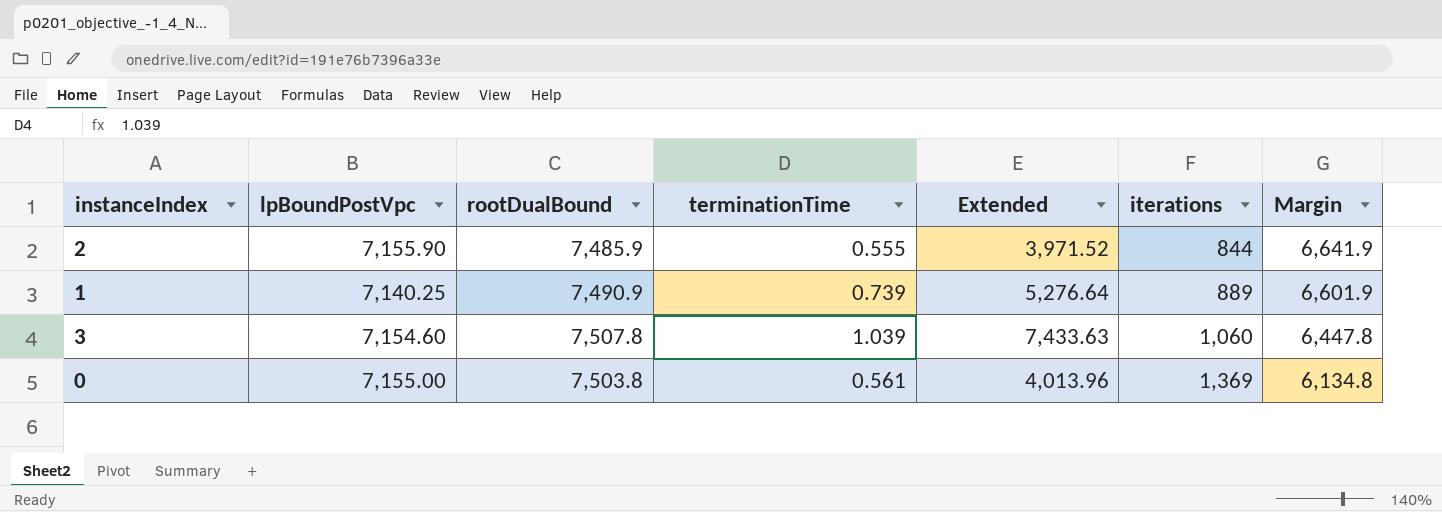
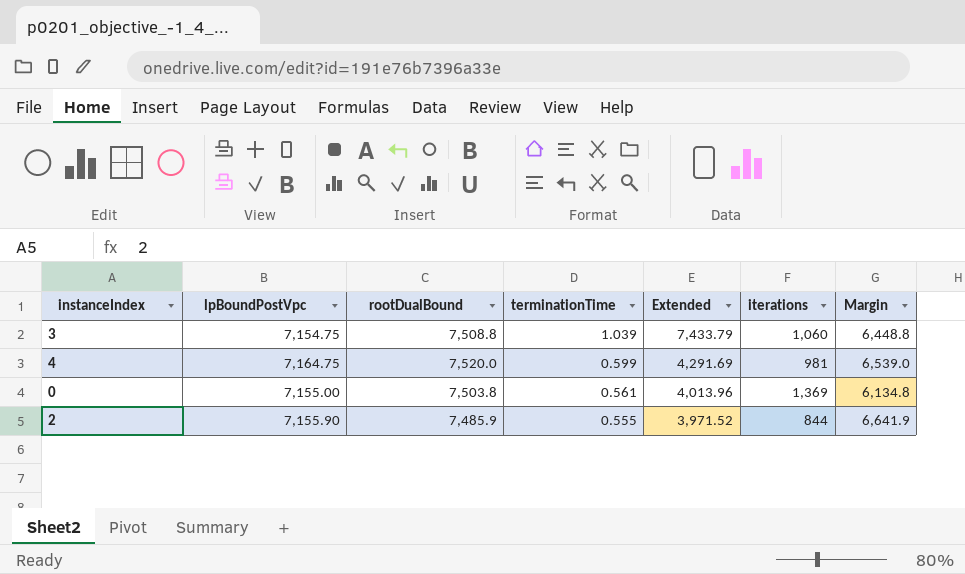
row order: iterations ascending -> terminationTime descending
row 1: 7,140.25 | 7,490.9 | 0.739 | 5,276.64 | 889 | 6,601.9 -> none
3 | lpBoundPostVpc: 7,154.60 -> 7,154.75
3 | rootDualBound: 7,507.8 -> 7,508.8
3 | Extended: 7,433.63 -> 7,433.79
3 | Margin: 6,447.8 -> 6,448.8
row 4: none -> 7,164.75 | 7,520.0 | 0.599 | 4,291.69 | 981 | 6,539.0

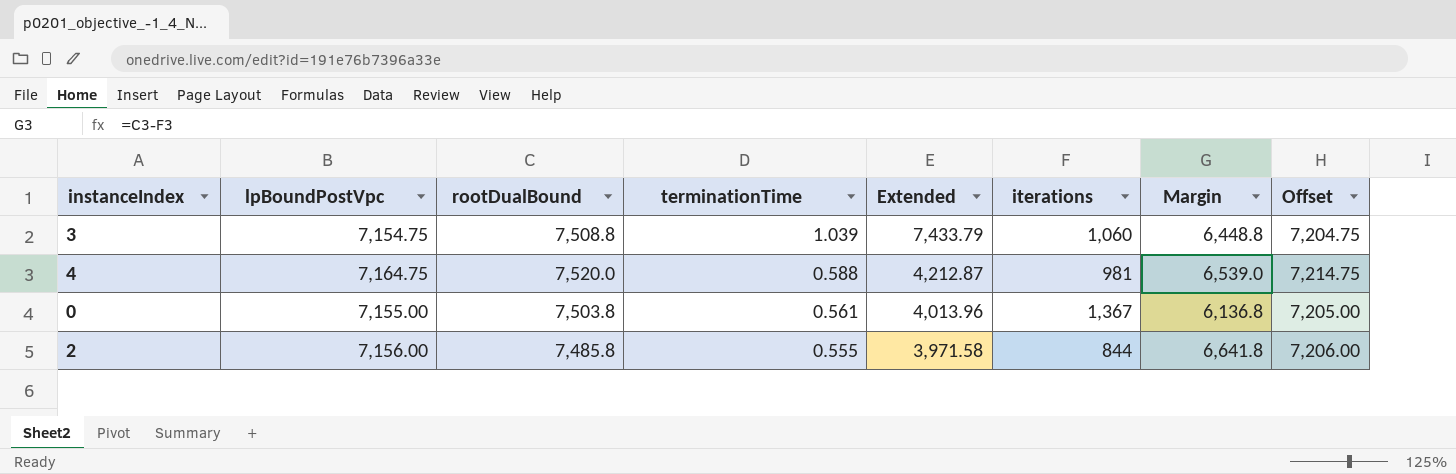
column Offset | formula: none -> [lpBoundPostVpc] + 50
4 | terminationTime: 0.599 -> 0.588
4 | Extended: 4,291.69 -> 4,212.87
0 | iterations: 1,369 -> 1,367
0 | Margin: 6,134.8 -> 6,136.8
2 | lpBoundPostVpc: 7,155.90 -> 7,156.00
2 | rootDualBound: 7,485.9 -> 7,485.8
2 | Extended: 3,971.52 -> 3,971.58
2 | Margin: 6,641.9 -> 6,641.8

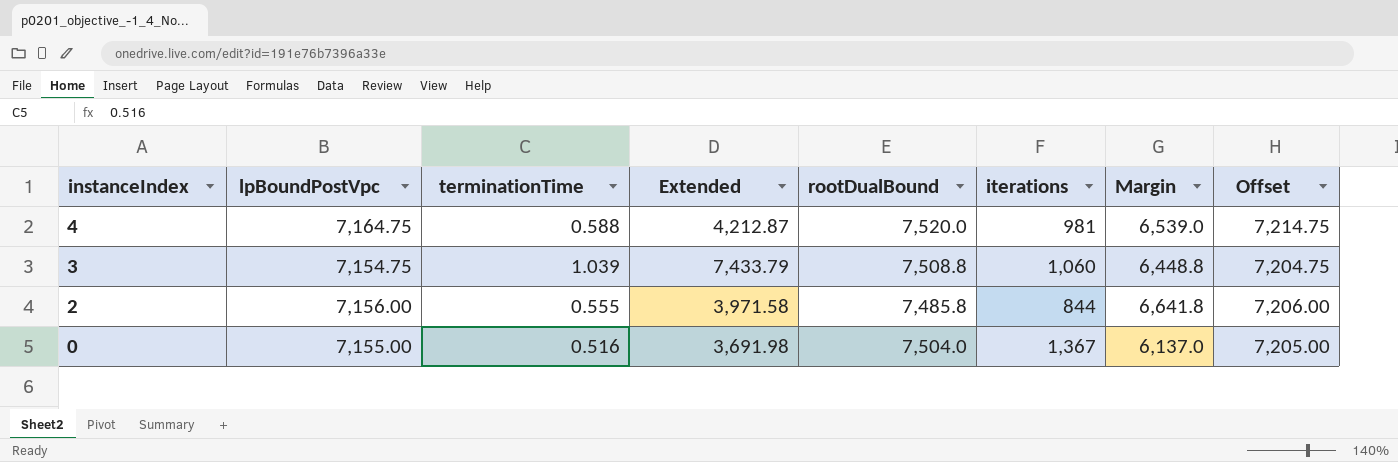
row order: terminationTime descending -> instanceIndex descending
column rootDualBound | position: 3 -> 5
0 | terminationTime: 0.561 -> 0.516
0 | Extended: 4,013.96 -> 3,691.98
0 | rootDualBound: 7,503.8 -> 7,504.0
0 | Margin: 6,136.8 -> 6,137.0

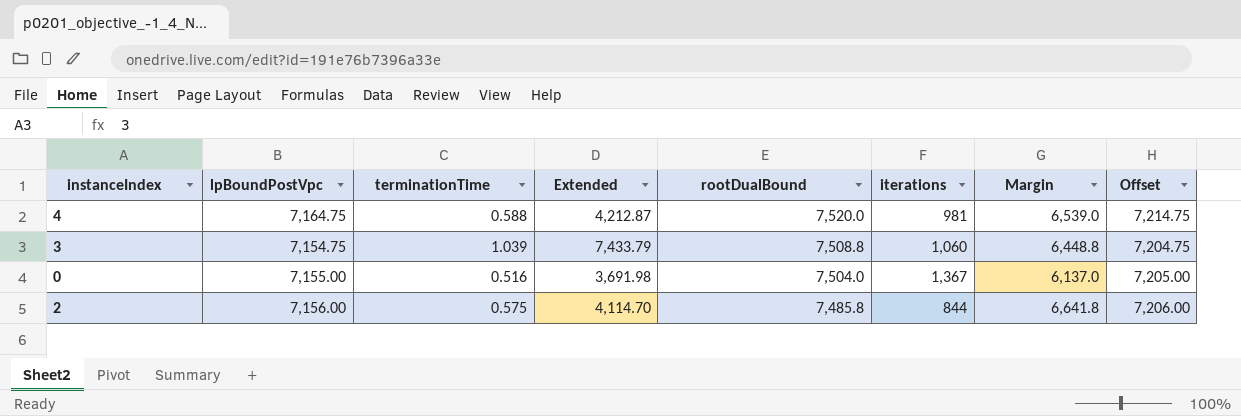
row order: instanceIndex descending -> rootDualBound descending
2 | terminationTime: 0.555 -> 0.575
2 | Extended: 3,971.58 -> 4,114.70

